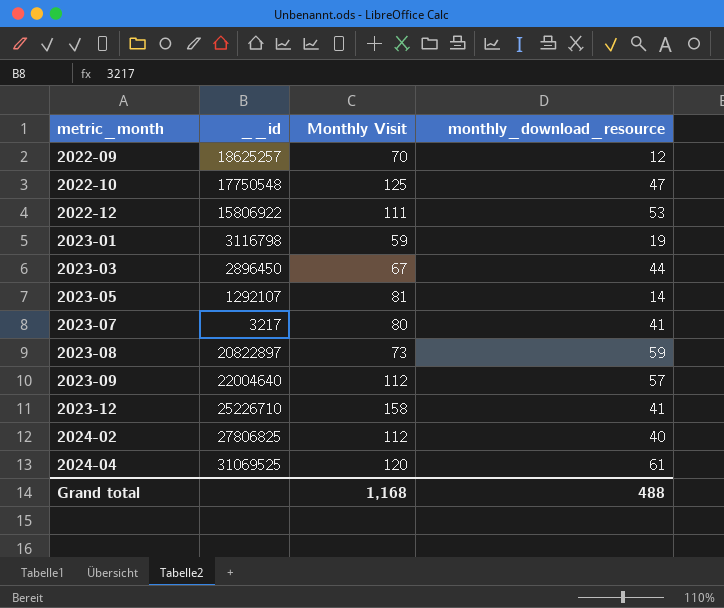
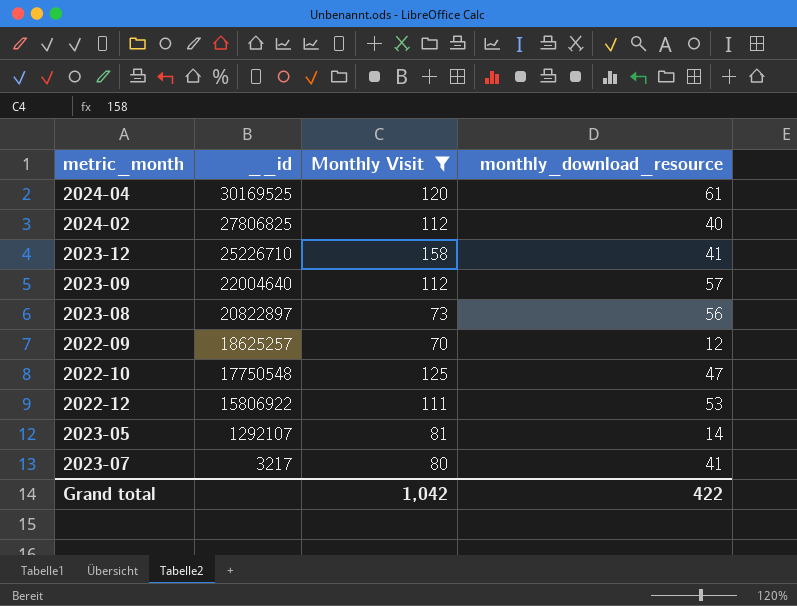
filter: none -> Monthly Visit >= 70
row order: metric_month ascending -> __id descending
2024-04 | __id: 31069525 -> 30169525
2023-08 | monthly_download_resource: 59 -> 56
Grand total | Monthly Visit: 1,168 -> 1,042
Grand total | monthly_download_resource: 488 -> 422

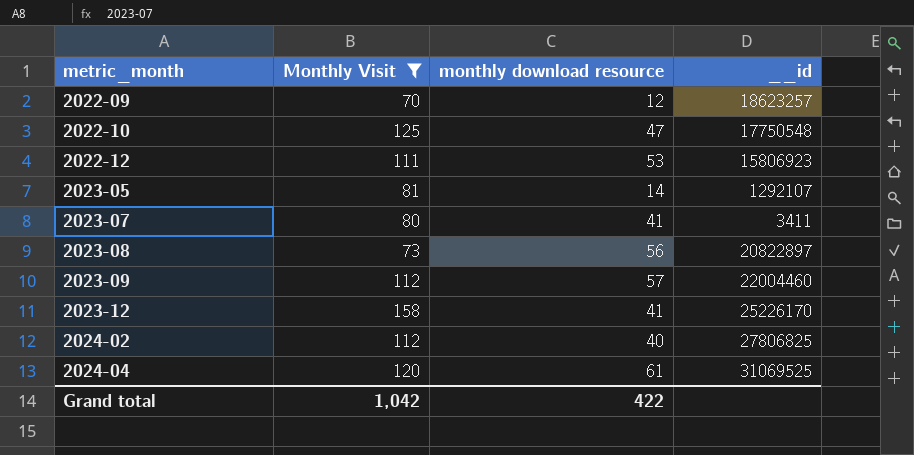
row order: __id descending -> metric_month ascending
column name: monthly_download_resource -> monthly download resource
column __id | position: 2 -> 4
2022-09 | __id: 18625257 -> 18623257
2022-12 | __id: 15806922 -> 15806923
2023-07 | __id: 3217 -> 3411
2023-09 | __id: 22004640 -> 22004460
2023-12 | __id: 25226710 -> 25226170
2024-04 | __id: 30169525 -> 31069525

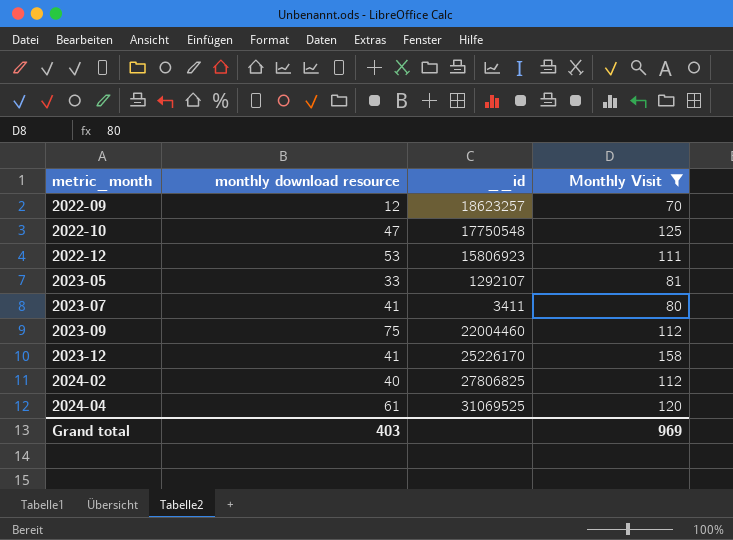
column Monthly Visit | position: 2 -> 4
row 2023-08: 73 | 56 | 20822897 -> none
2023-05 | monthly download resource: 14 -> 33
2023-09 | monthly download resource: 57 -> 75
Grand total | monthly download resource: 422 -> 403
Grand total | Monthly Visit: 1,042 -> 969

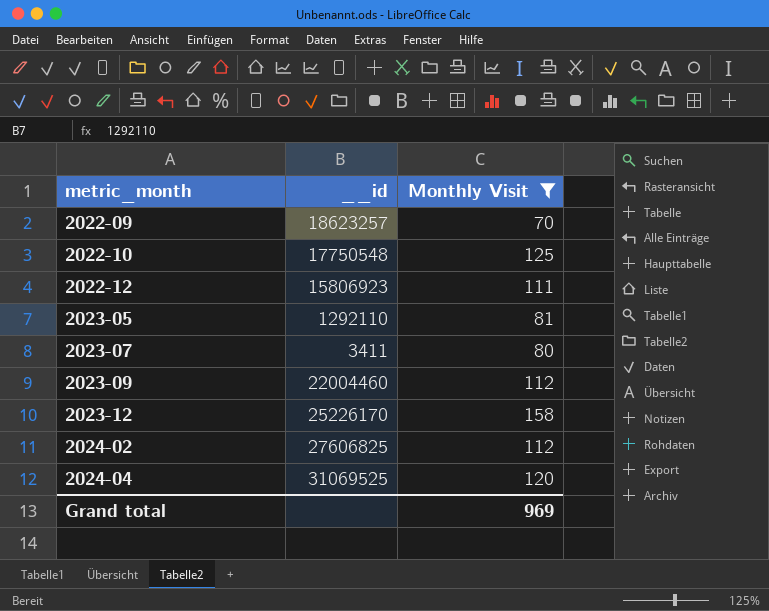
column monthly download resource | position: 2 -> none
2023-05 | __id: 1292107 -> 1292110
2024-02 | __id: 27806825 -> 27606825

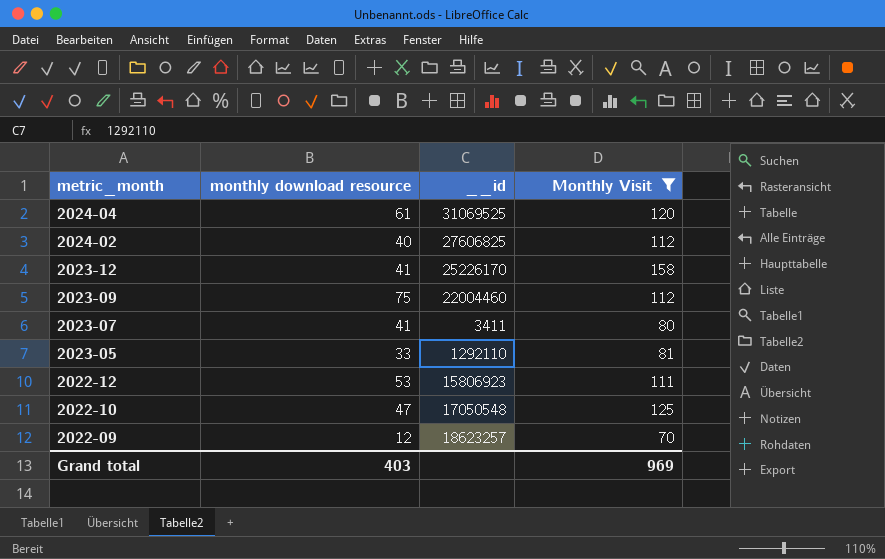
row order: metric_month ascending -> metric_month descending
column monthly download resource | position: none -> 2
2022-10 | __id: 17750548 -> 17050548

